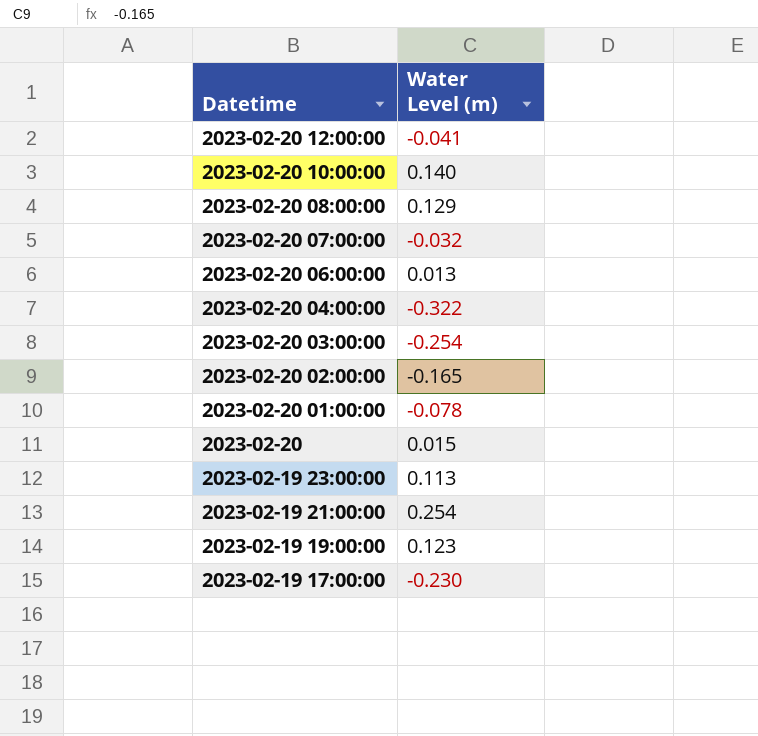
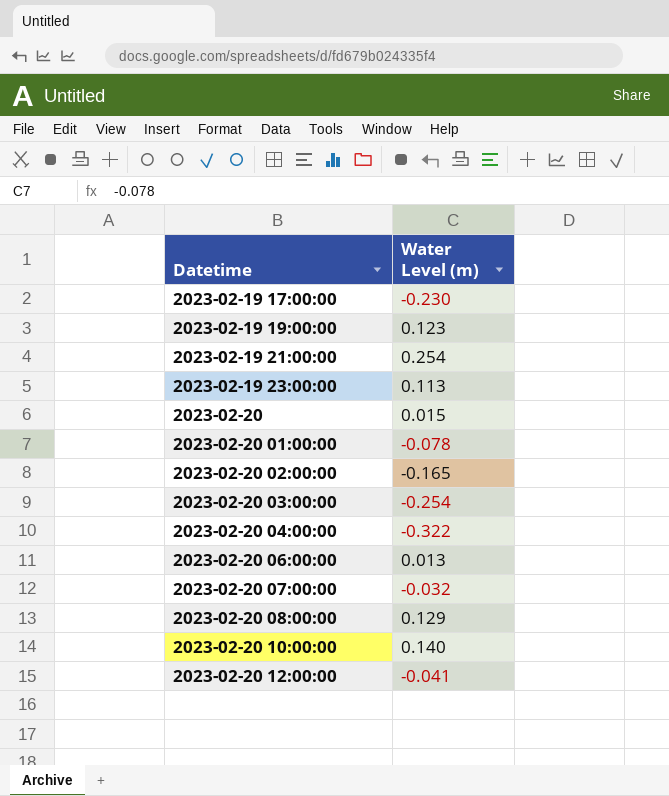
row order: Datetime descending -> Datetime ascending

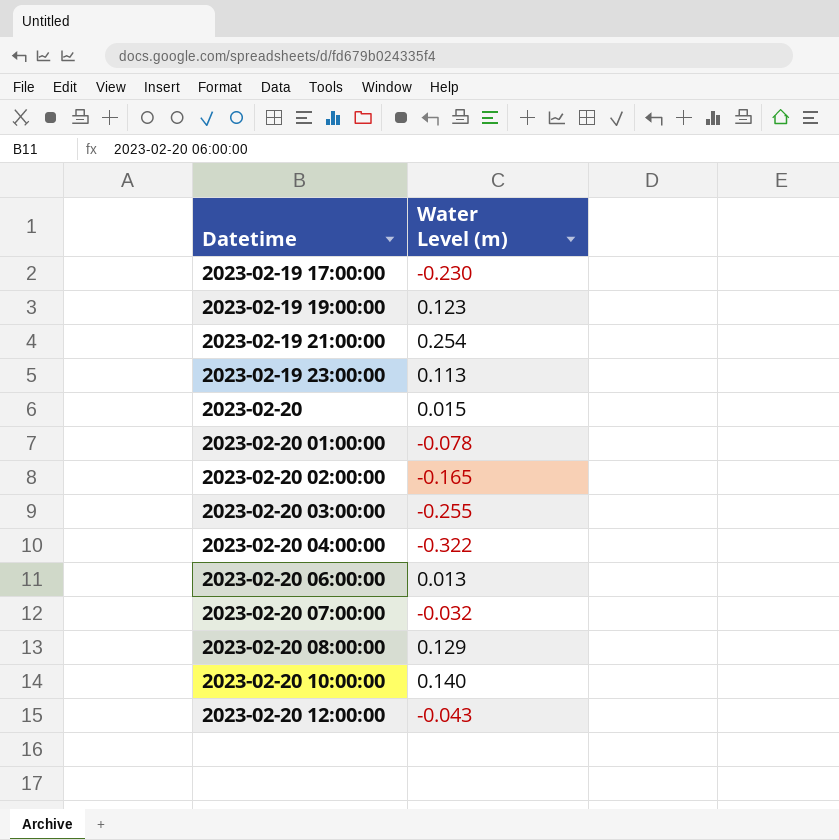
2023-02-20 03:00:00 | Water Level (m): -0.254 -> -0.255
2023-02-20 12:00:00 | Water Level (m): -0.041 -> -0.043

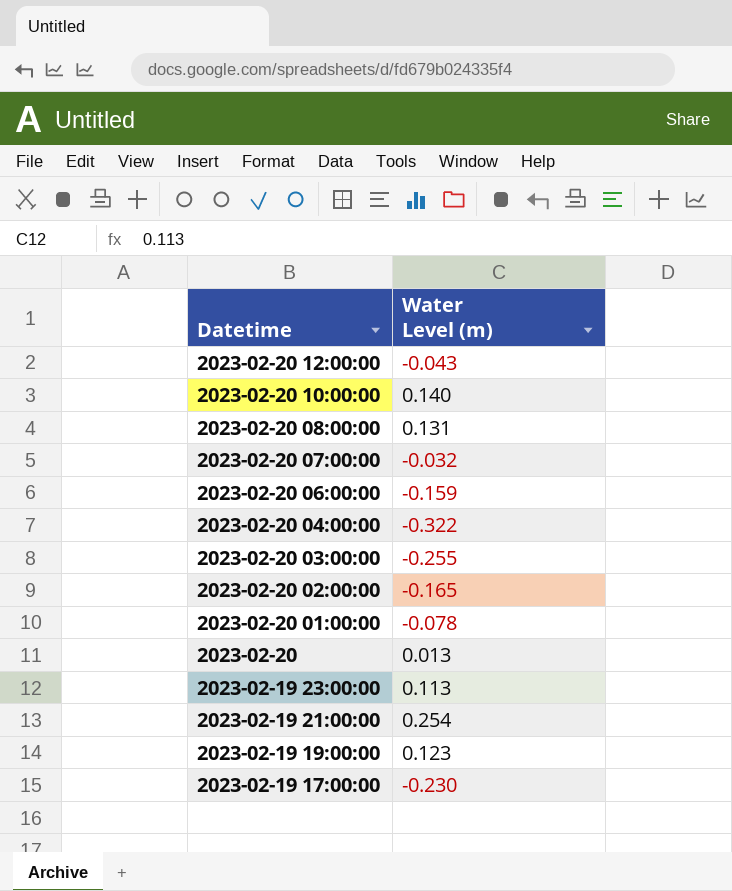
row order: Datetime ascending -> Datetime descending
2023-02-20 08:00:00 | Water Level (m): 0.129 -> 0.131
2023-02-20 06:00:00 | Water Level (m): 0.013 -> -0.159
2023-02-20 | Water Level (m): 0.015 -> 0.013

